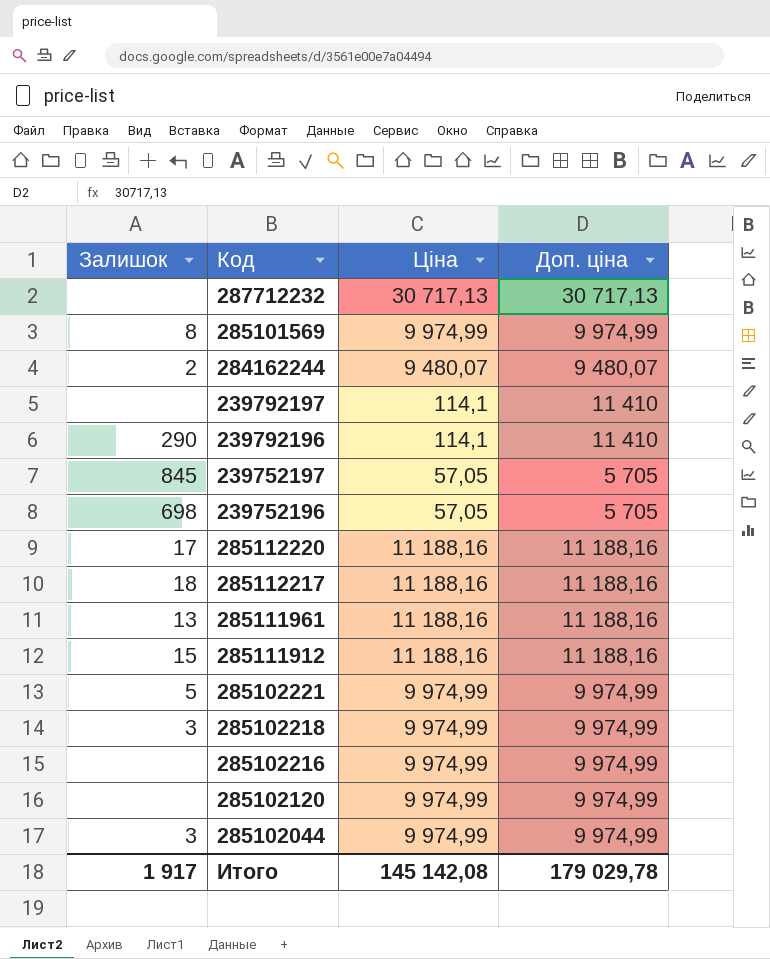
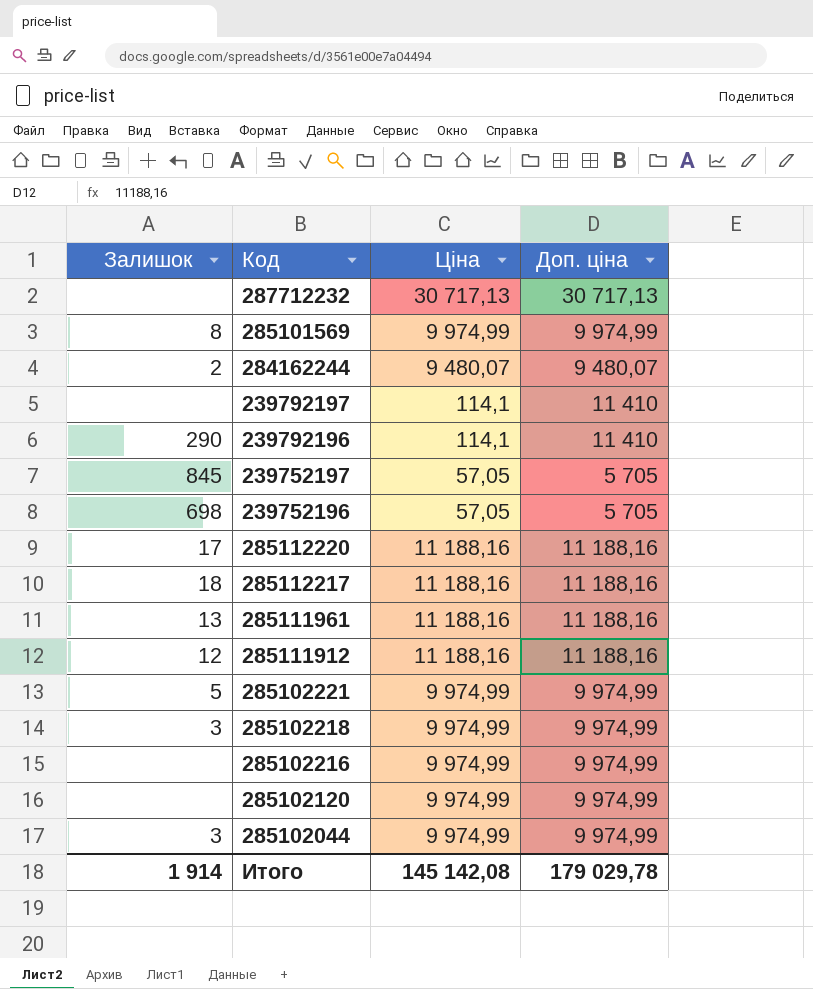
285111912 | Залишок: 15 -> 12
Итого | Залишок: 1 917 -> 1 914

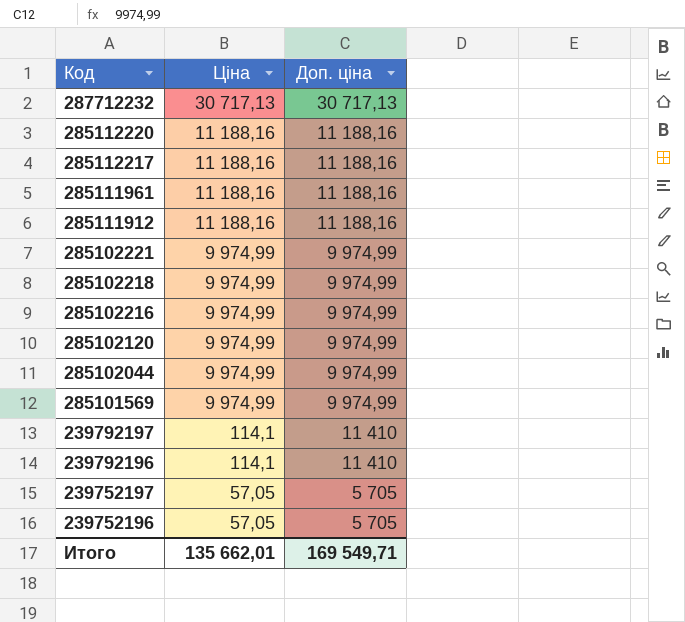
row order: none -> Код descending
column Залишок | position: 1 -> none
row 284162244: 2 | 9 480,07 | 9 480,07 -> none
Итого | Ціна: 145 142,08 -> 135 662,01
Итого | Доп. ціна: 179 029,78 -> 169 549,71

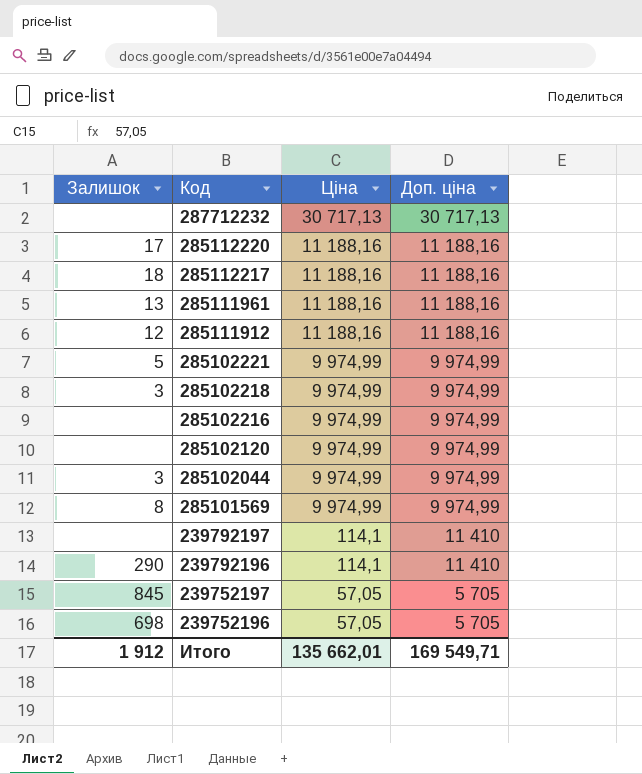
column Залишок | position: none -> 1

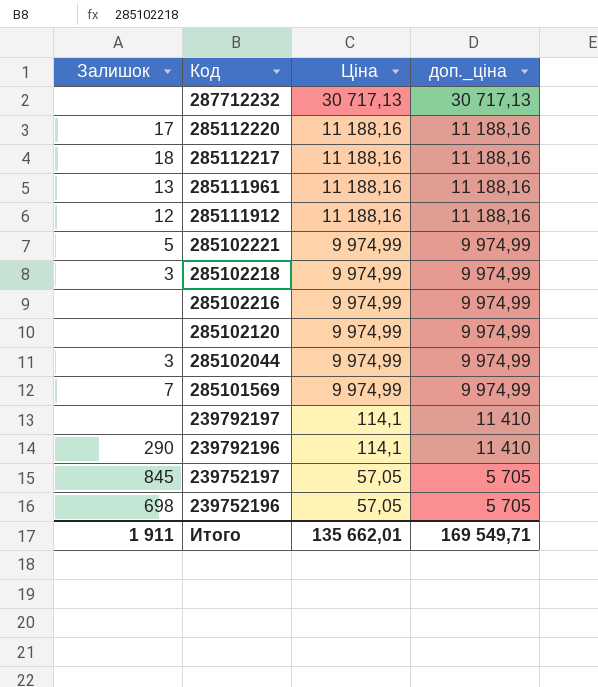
column name: Доп. ціна -> доп._ціна
285101569 | Залишок: 8 -> 7
Итого | Залишок: 1 912 -> 1 911

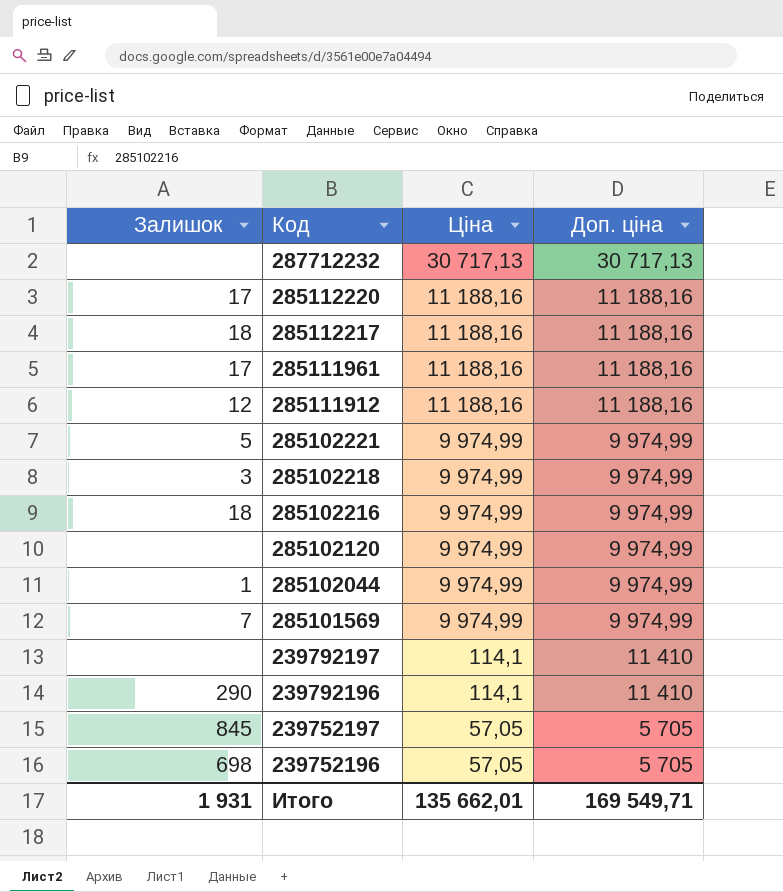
column name: доп._ціна -> Доп. ціна
285111961 | Залишок: 13 -> 17
285102216 | Залишок: none -> 18
285102044 | Залишок: 3 -> 1
Итого | Залишок: 1 911 -> 1 931

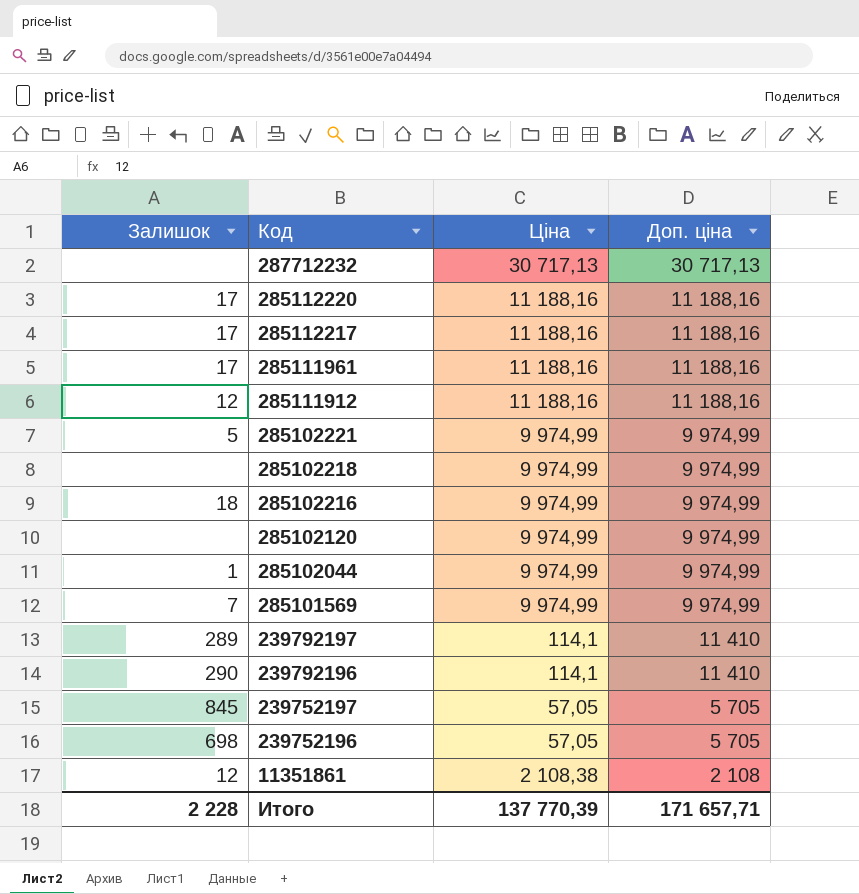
285112217 | Залишок: 18 -> 17
285102218 | Залишок: 3 -> none
239792197 | Залишок: none -> 289
row 11351861: none -> 12 | 2 108,38 | 2 108
Итого | Залишок: 1 931 -> 2 228
Итого | Ціна: 135 662,01 -> 137 770,39
Итого | Доп. ціна: 169 549,71 -> 171 657,71

